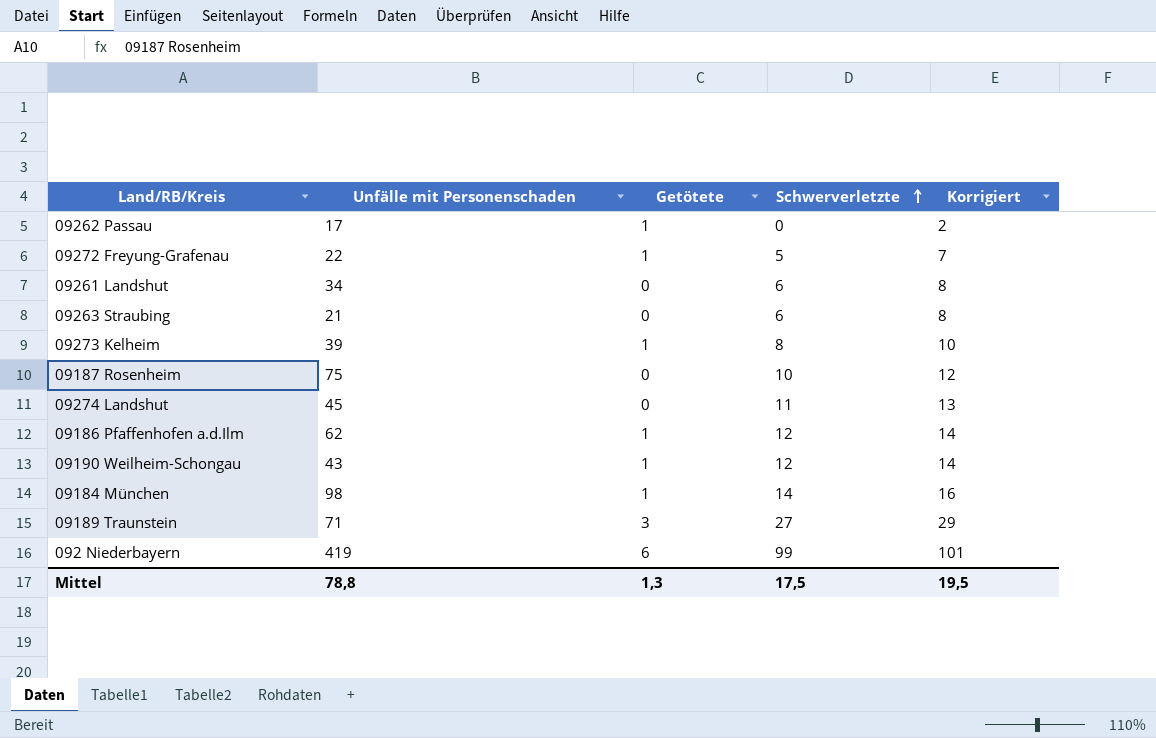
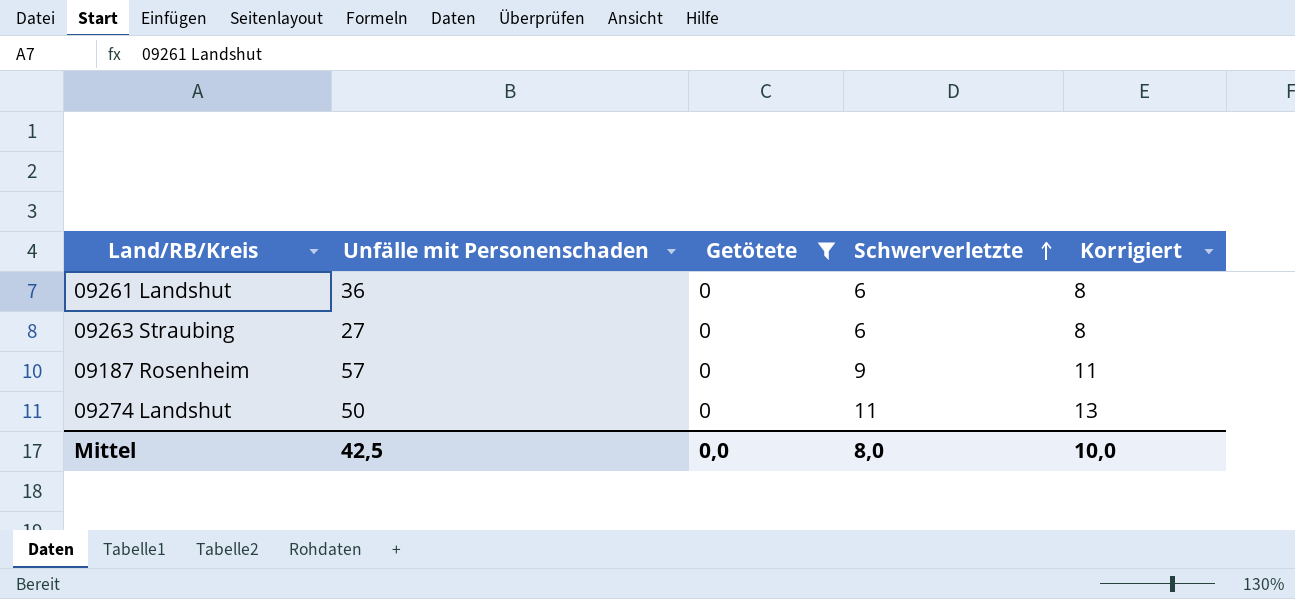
filter: none -> Getötete = 0
09261 Landshut | Unfälle mit Personenschaden: 34 -> 36
09263 Straubing | Unfälle mit Personenschaden: 21 -> 27
09187 Rosenheim | Unfälle mit Personenschaden: 75 -> 57
09187 Rosenheim | Schwerverletzte: 10 -> 9
09187 Rosenheim | Korrigiert: 12 -> 11
09274 Landshut | Unfälle mit Personenschaden: 45 -> 50
Mittel | Unfälle mit Personenschaden: 78,8 -> 42,5
Mittel | Getötete: 1,3 -> 0,0
Mittel | Schwerverletzte: 17,5 -> 8,0
Mittel | Korrigiert: 19,5 -> 10,0

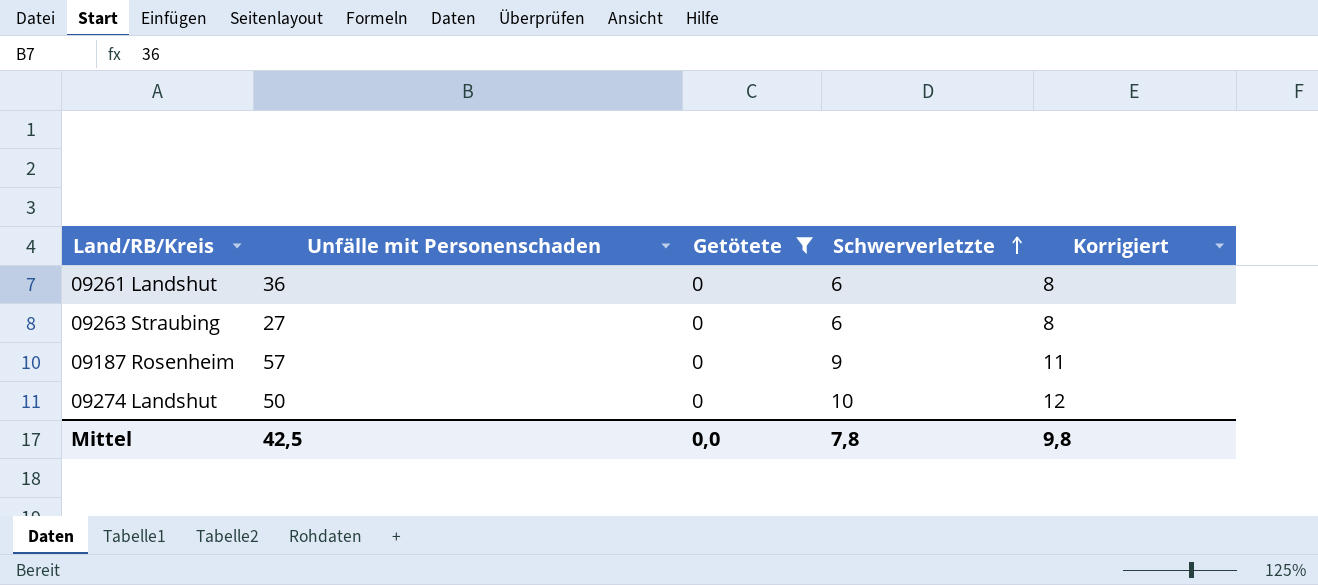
09274 Landshut | Schwerverletzte: 11 -> 10
09274 Landshut | Korrigiert: 13 -> 12
Mittel | Schwerverletzte: 8,0 -> 7,8
Mittel | Korrigiert: 10,0 -> 9,8

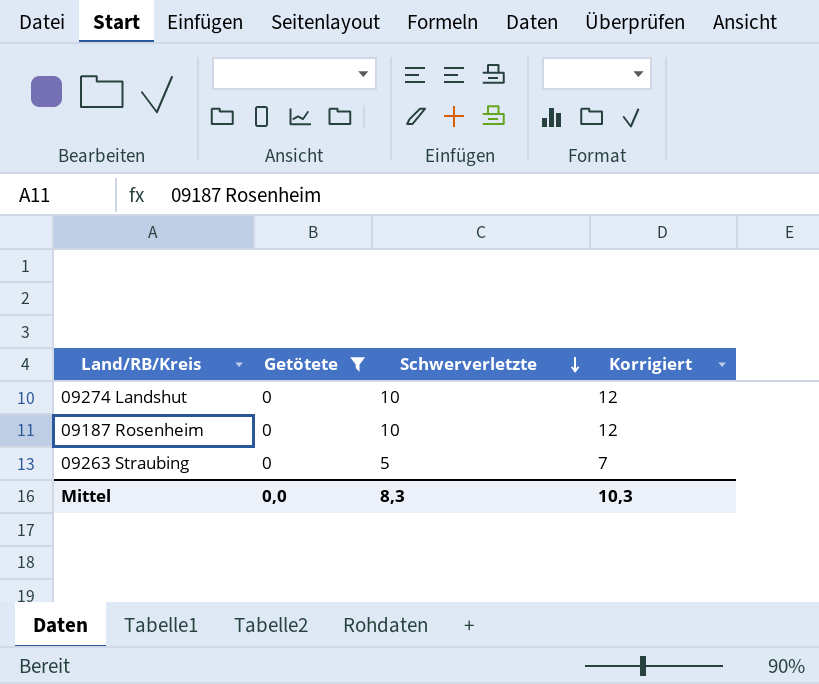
row order: Schwerverletzte ascending -> Schwerverletzte descending
column Unfälle mit Personenschaden | position: 2 -> none
row 09261 Landshut: 36 | 0 | 6 | 8 -> none
09187 Rosenheim | Schwerverletzte: 9 -> 10
09187 Rosenheim | Korrigiert: 11 -> 12
09263 Straubing | Schwerverletzte: 6 -> 5
09263 Straubing | Korrigiert: 8 -> 7
Mittel | Schwerverletzte: 7,8 -> 8,3
Mittel | Korrigiert: 9,8 -> 10,3

